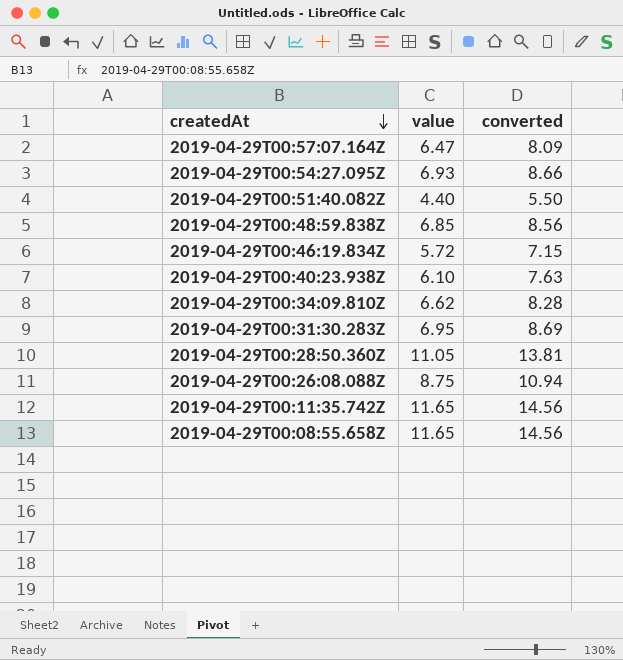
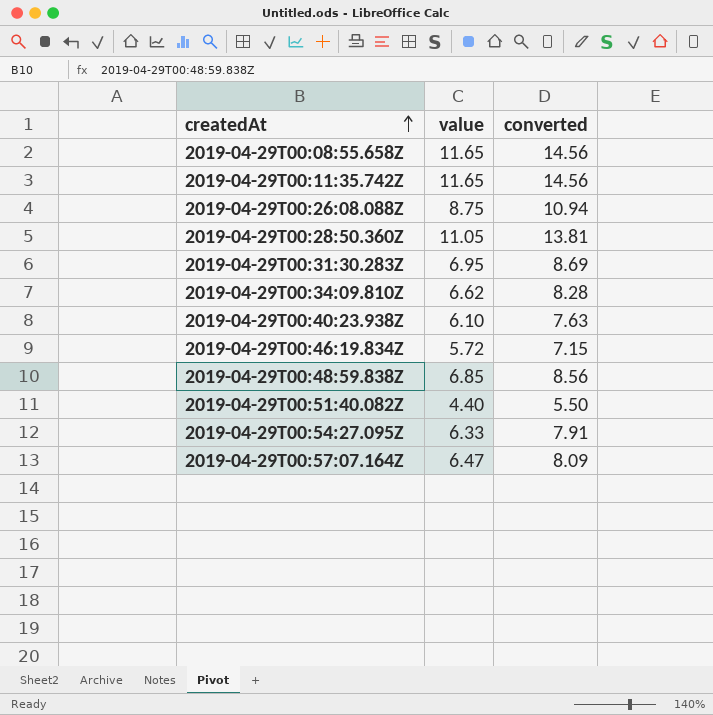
row order: createdAt descending -> createdAt ascending
2019-04-29T00:54:27.095Z | value: 6.93 -> 6.33
2019-04-29T00:54:27.095Z | converted: 8.66 -> 7.91

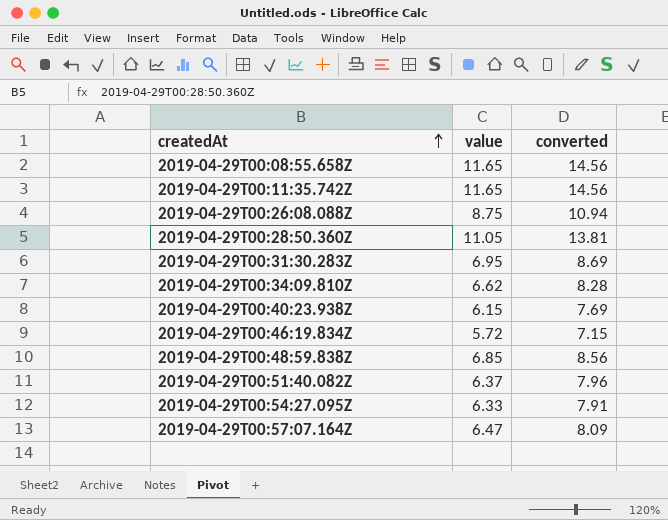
2019-04-29T00:40:23.938Z | value: 6.10 -> 6.15
2019-04-29T00:40:23.938Z | converted: 7.63 -> 7.69
2019-04-29T00:51:40.082Z | value: 4.40 -> 6.37
2019-04-29T00:51:40.082Z | converted: 5.50 -> 7.96

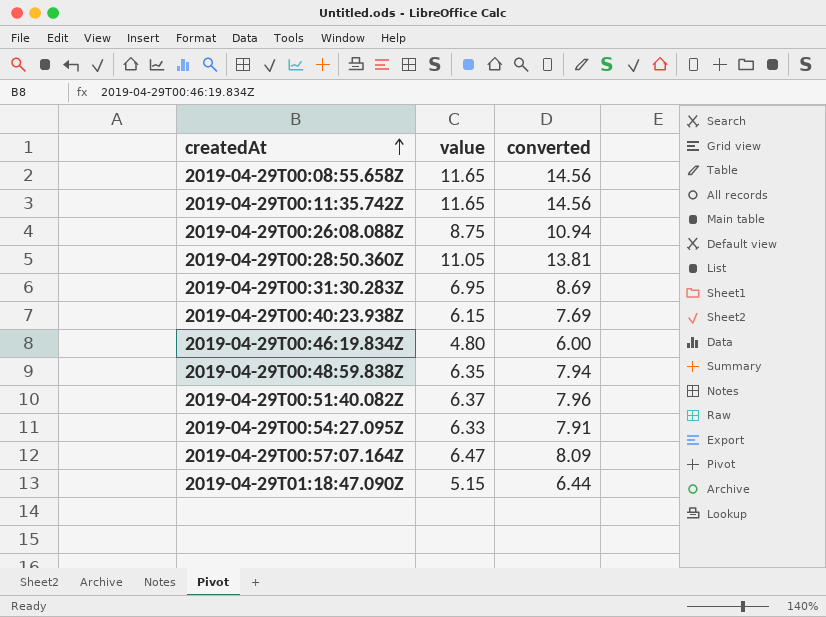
row 2019-04-29T00:34:09.810Z: 6.62 | 8.28 -> none
2019-04-29T00:46:19.834Z | value: 5.72 -> 4.80
2019-04-29T00:46:19.834Z | converted: 7.15 -> 6.00
2019-04-29T00:48:59.838Z | value: 6.85 -> 6.35
2019-04-29T00:48:59.838Z | converted: 8.56 -> 7.94
row 2019-04-29T01:18:47.090Z: none -> 5.15 | 6.44

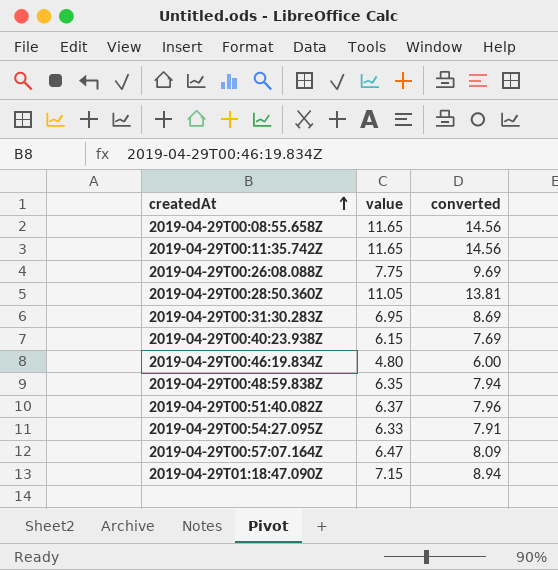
2019-04-29T00:26:08.088Z | value: 8.75 -> 7.75
2019-04-29T00:26:08.088Z | converted: 10.94 -> 9.69
2019-04-29T01:18:47.090Z | value: 5.15 -> 7.15
2019-04-29T01:18:47.090Z | converted: 6.44 -> 8.94

